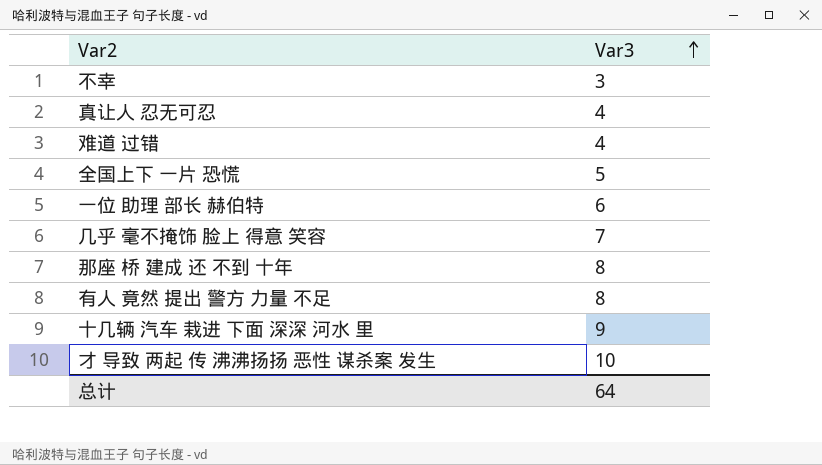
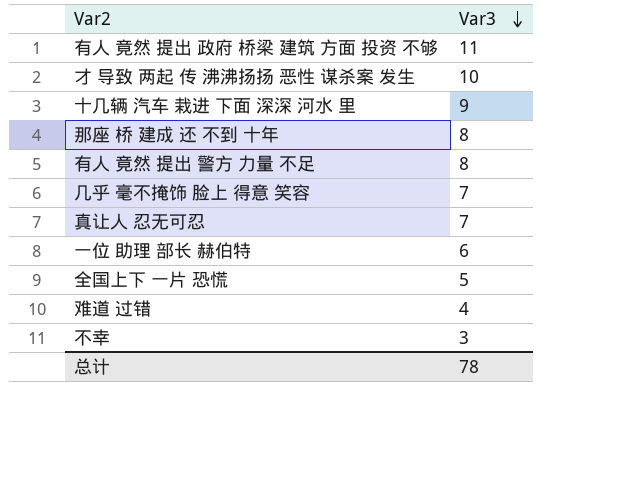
row order: Var3 ascending -> Var3 descending
row 有人 竟然 提出 政府 桥梁 建筑 方面 投资 不够: none -> 11
真让人 忍无可忍 | Var3: 4 -> 7
总计 | Var3: 64 -> 78

